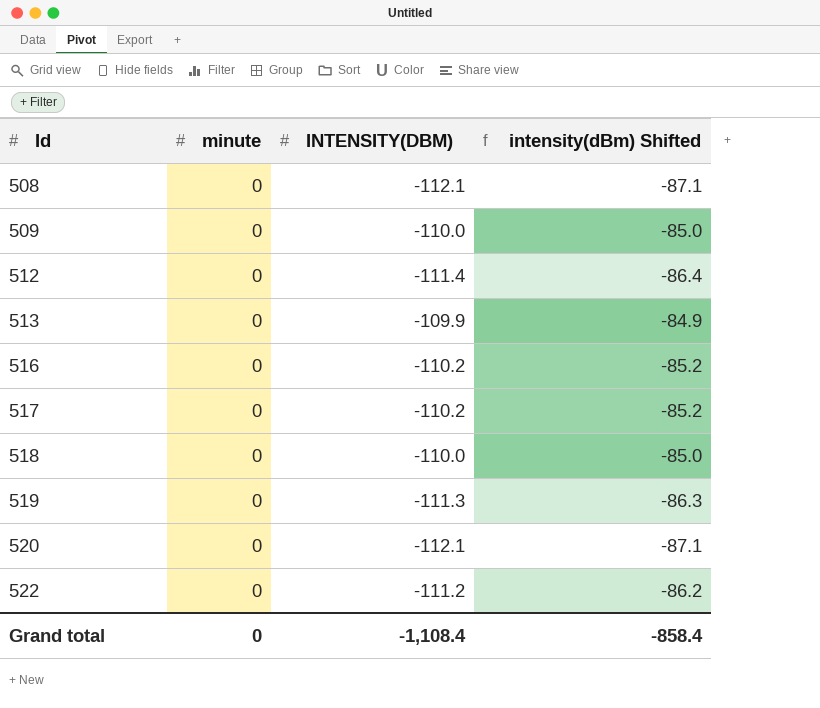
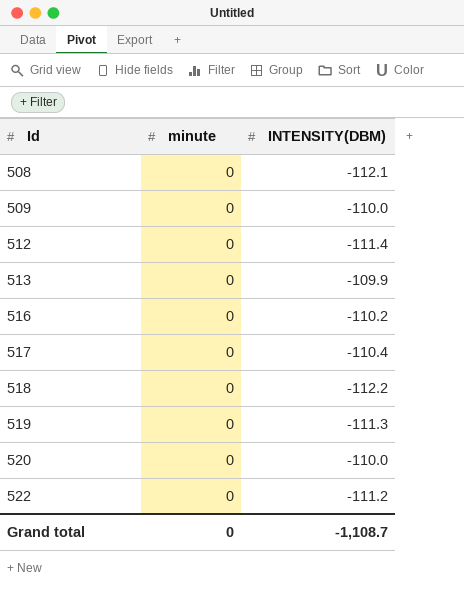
column intensity(dBm) Shifted | formula: [INTENSITY(DBM)] + 25 -> none
517 | INTENSITY(DBM): -110.2 -> -110.4
518 | INTENSITY(DBM): -110.0 -> -112.2
520 | INTENSITY(DBM): -112.1 -> -110.0
Grand total | INTENSITY(DBM): -1,108.4 -> -1,108.7

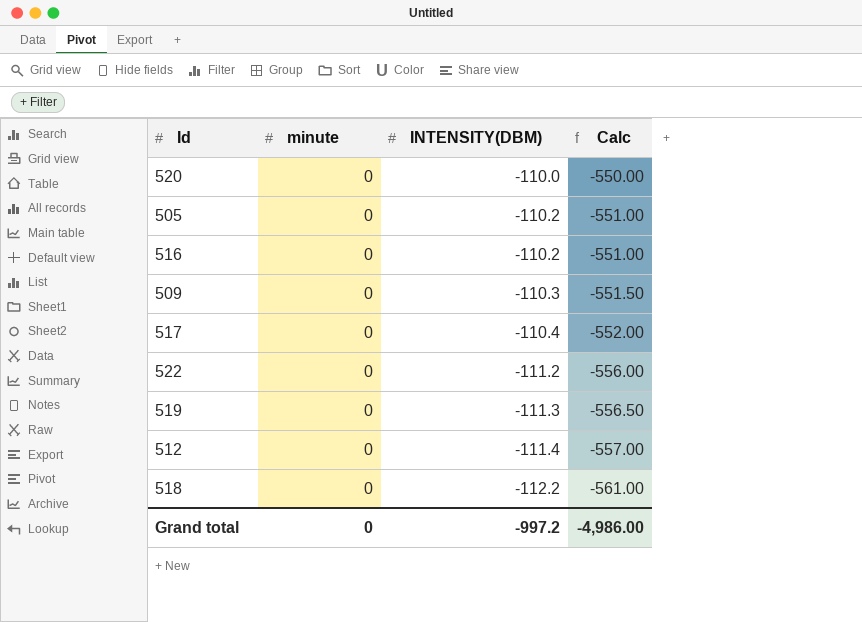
row order: Id ascending -> INTENSITY(DBM) descending
column Calc | formula: none -> [INTENSITY(DBM)] * 5
row 508: 0 | -112.1 -> none
row 513: 0 | -109.9 -> none
row 505: none -> 0 | -110.2 | -551.00
509 | INTENSITY(DBM): -110.0 -> -110.3
Grand total | INTENSITY(DBM): -1,108.7 -> -997.2

